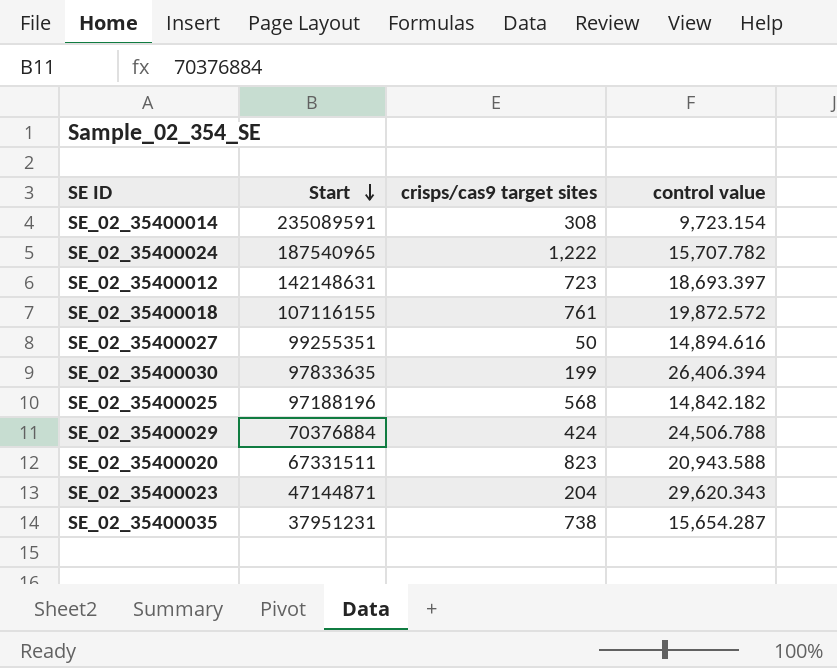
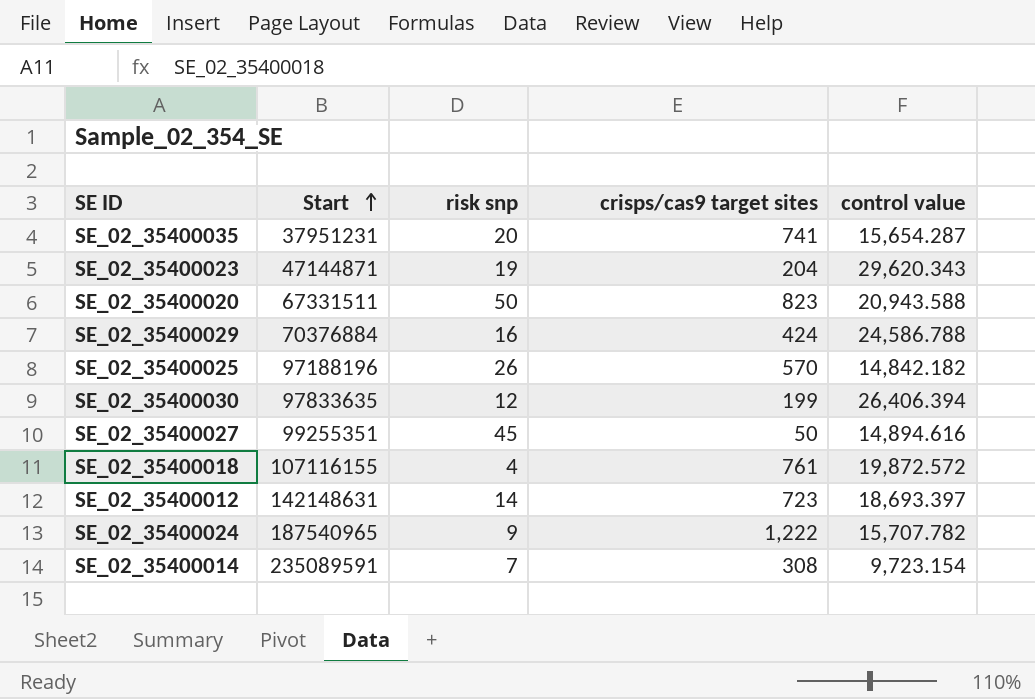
row order: Start descending -> Start ascending
column risk snp | position: none -> 3
SE_02_35400035 | crisps/cas9 target sites: 738 -> 741
SE_02_35400029 | control value: 24,506.788 -> 24,586.788
SE_02_35400025 | crisps/cas9 target sites: 568 -> 570

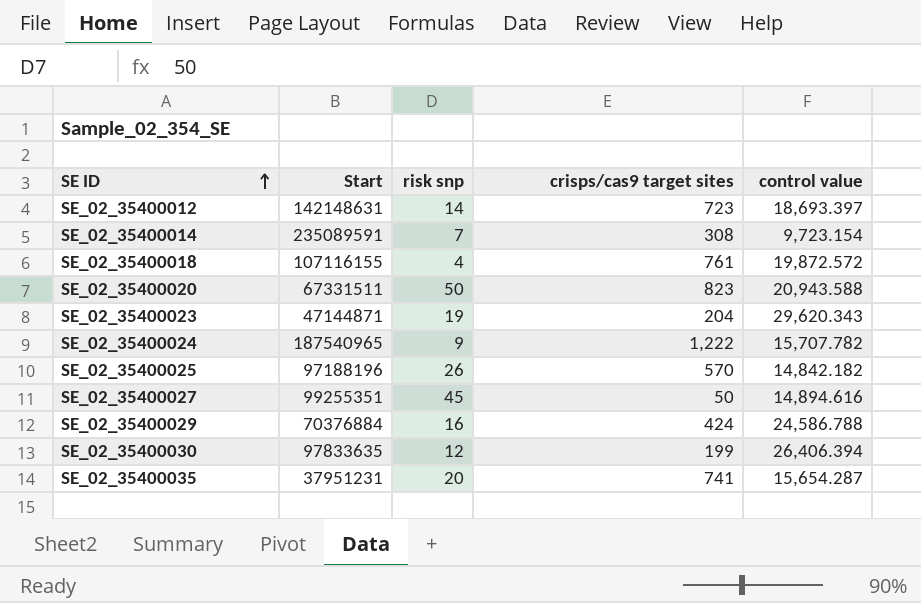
row order: Start ascending -> SE ID ascending

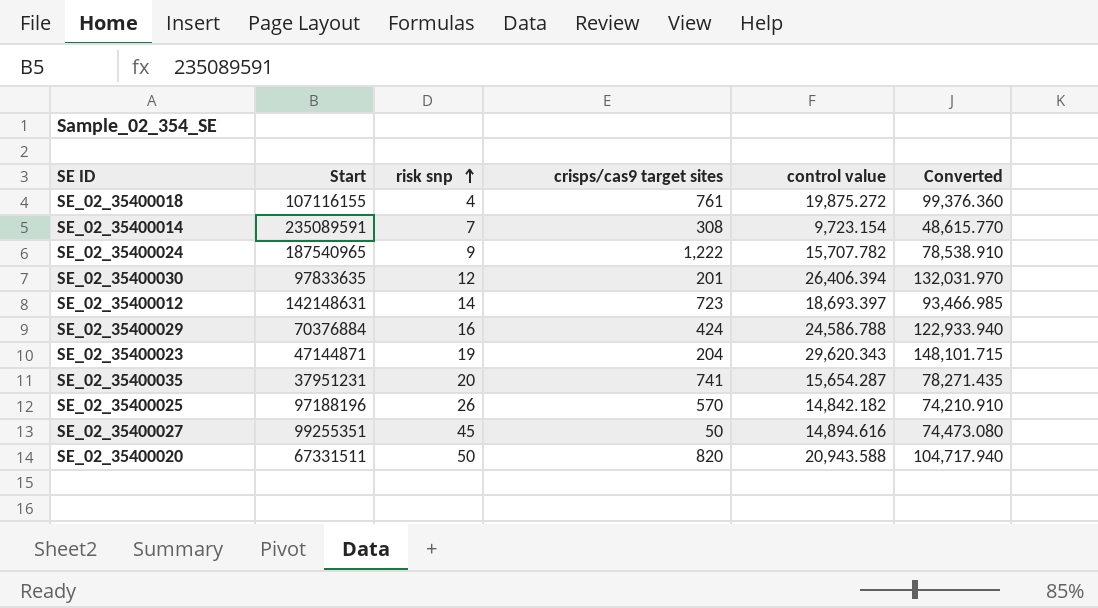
row order: SE ID ascending -> risk snp ascending
column Converted | formula: none -> [control value] * 5
SE_02_35400018 | control value: 19,872.572 -> 19,875.272
SE_02_35400030 | crisps/cas9 target sites: 199 -> 201
SE_02_35400020 | crisps/cas9 target sites: 823 -> 820

